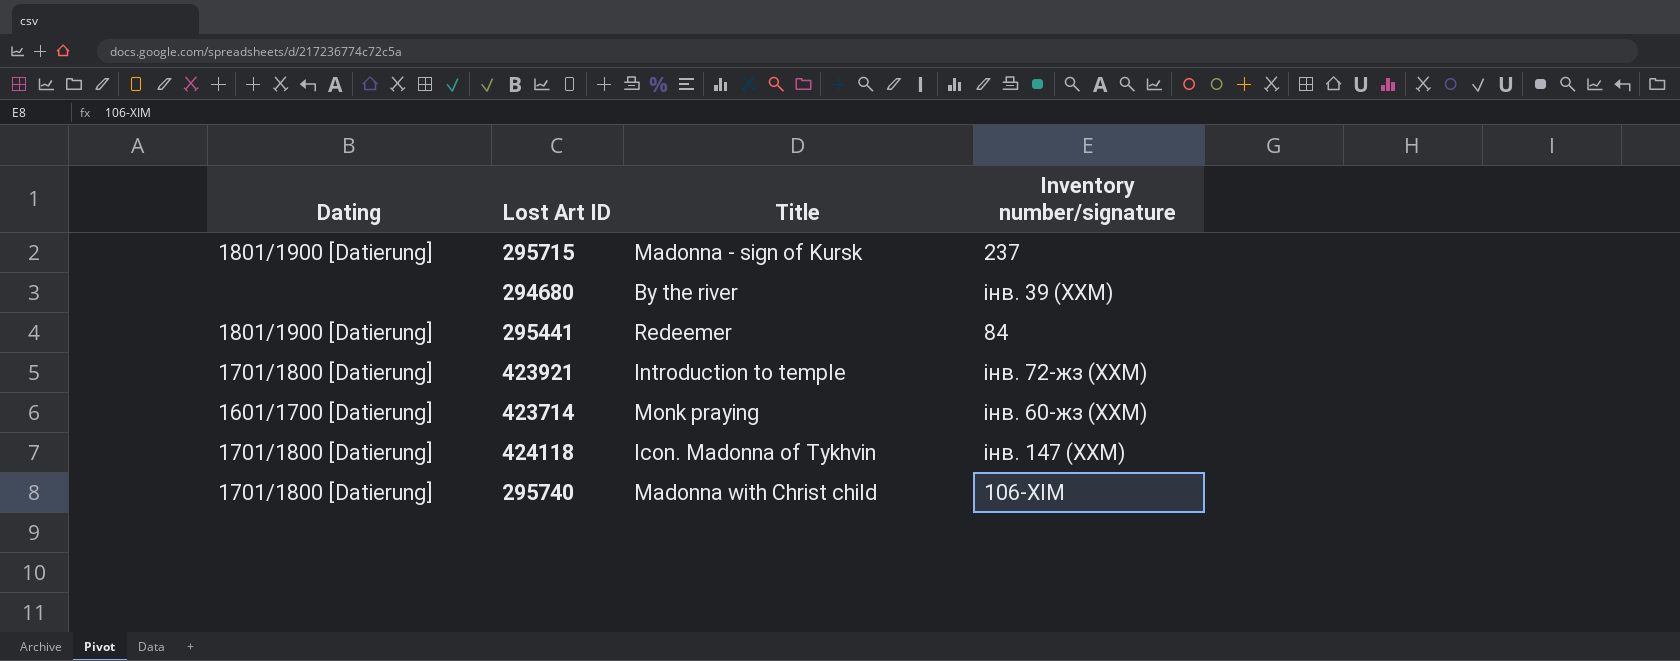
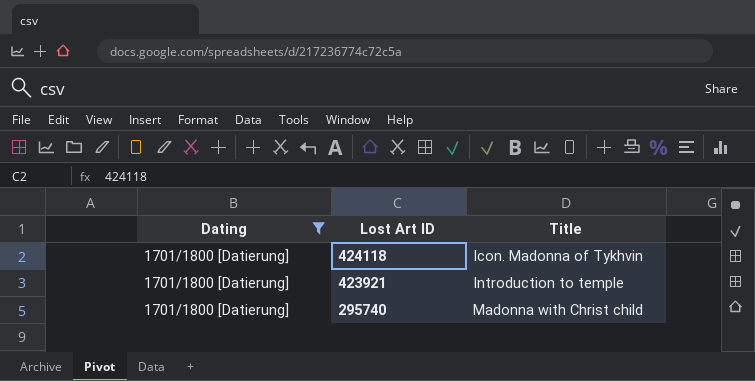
filter: none -> Dating = 1701/1800 [Datierung]
row order: none -> Lost Art ID descending
column Inventory number/signature | position: 4 -> none

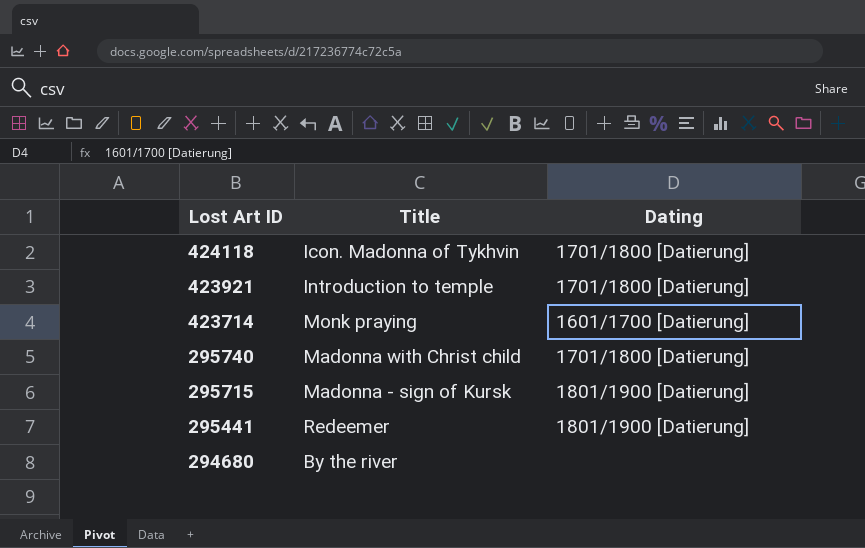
filter: Dating = 1701/1800 [Datierung] -> none
column Dating | position: 1 -> 3

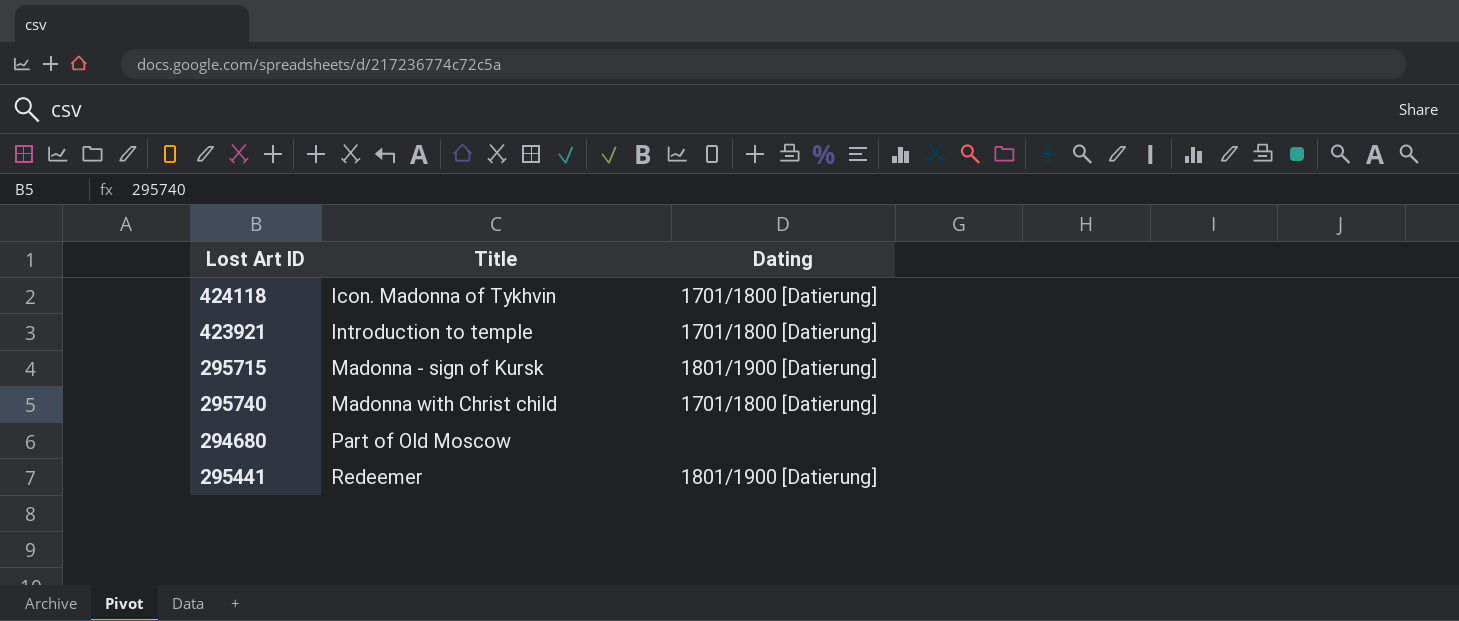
row order: Lost Art ID descending -> Title ascending
row 423714: Monk praying | 1601/1700 [Datierung] -> none
294680 | Title: By the river -> Part of Old Moscow

